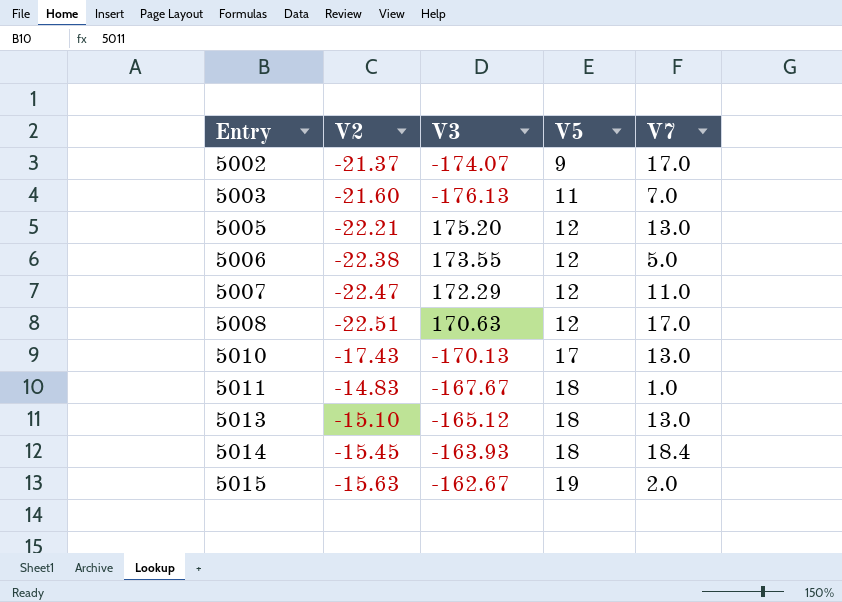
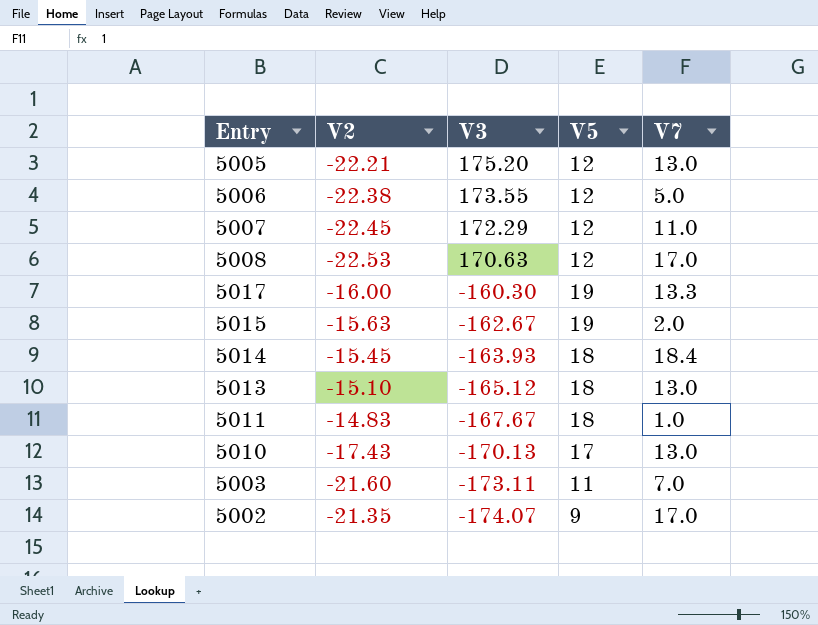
row order: Entry ascending -> V3 descending
5007 | V2: -22.47 -> -22.45
5008 | V2: -22.51 -> -22.53
row 5017: none -> -16.00 | -160.30 | 19 | 13.3
5003 | V3: -176.13 -> -173.11
5002 | V2: -21.37 -> -21.35

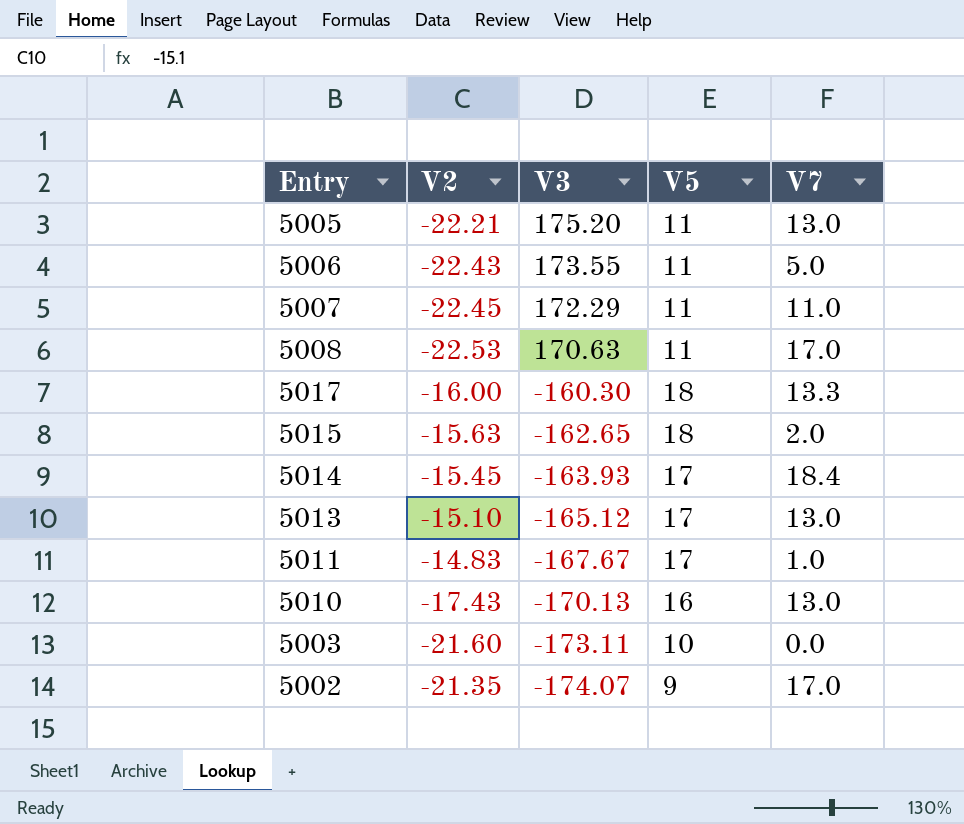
5005 | V5: 12 -> 11
5006 | V2: -22.38 -> -22.43
5006 | V5: 12 -> 11
5007 | V5: 12 -> 11
5008 | V5: 12 -> 11
5017 | V5: 19 -> 18
5015 | V3: -162.67 -> -162.65
5015 | V5: 19 -> 18
5014 | V5: 18 -> 17
5013 | V5: 18 -> 17
5011 | V5: 18 -> 17
5010 | V5: 17 -> 16
5003 | V5: 11 -> 10
5003 | V7: 7.0 -> 0.0

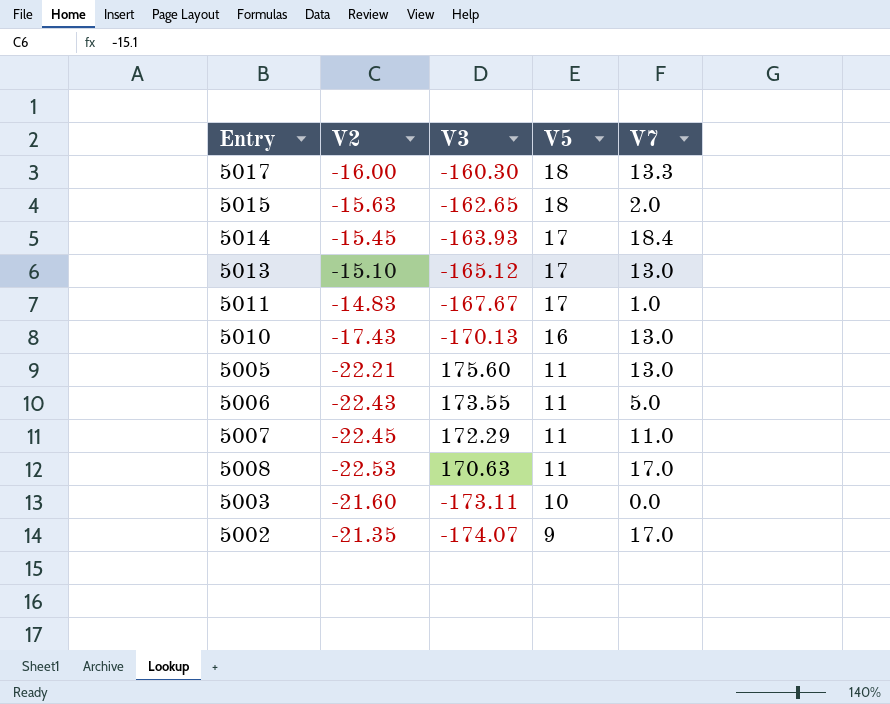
row order: V3 descending -> V5 descending
5005 | V3: 175.20 -> 175.60

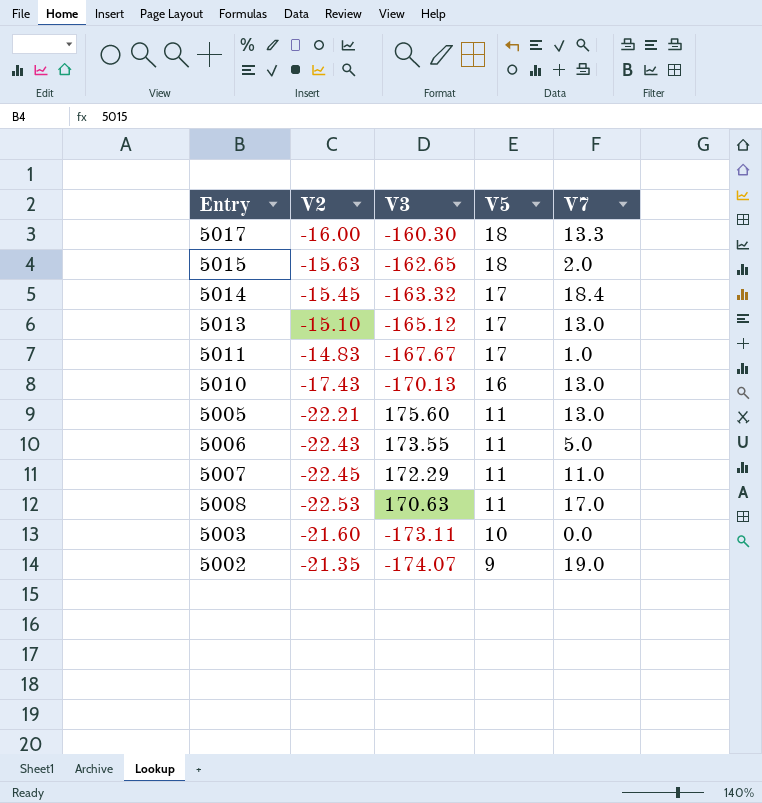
5014 | V3: -163.93 -> -163.32
5002 | V7: 17.0 -> 19.0

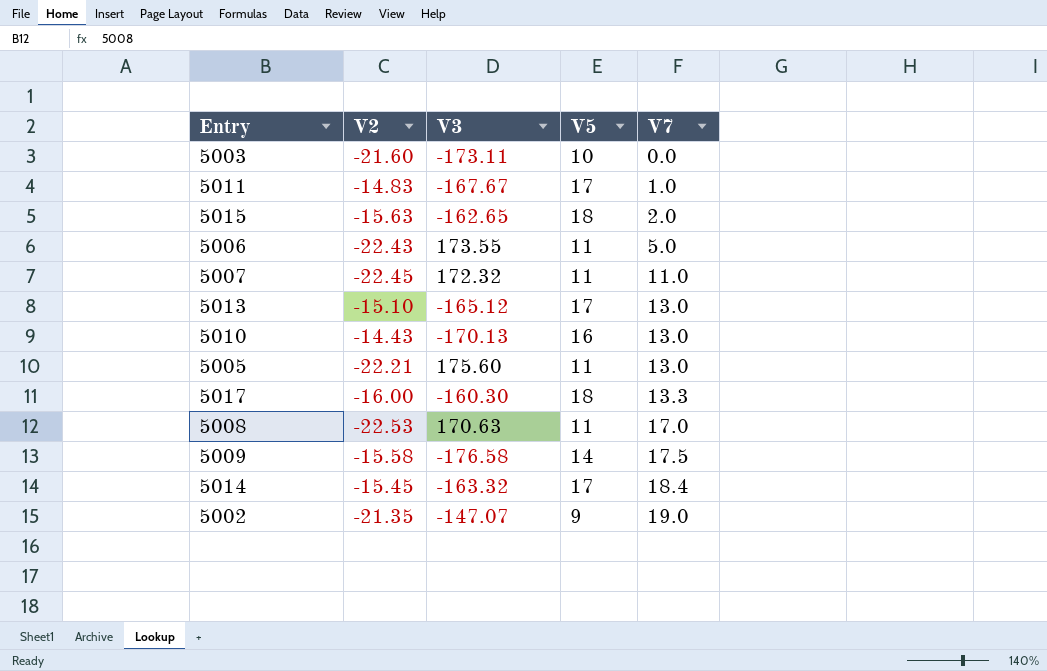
row order: V5 descending -> V7 ascending
5007 | V3: 172.29 -> 172.32
5010 | V2: -17.43 -> -14.43
row 5009: none -> -15.58 | -176.58 | 14 | 17.5
5002 | V3: -174.07 -> -147.07

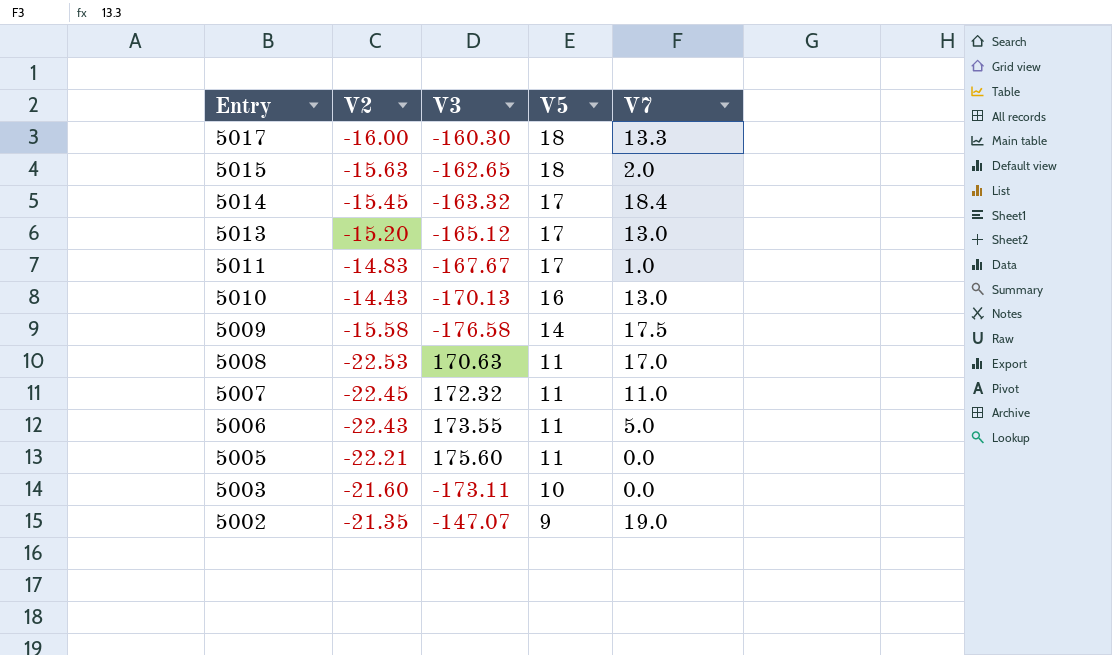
row order: V7 ascending -> Entry descending
5013 | V2: -15.10 -> -15.20
5005 | V7: 13.0 -> 0.0

